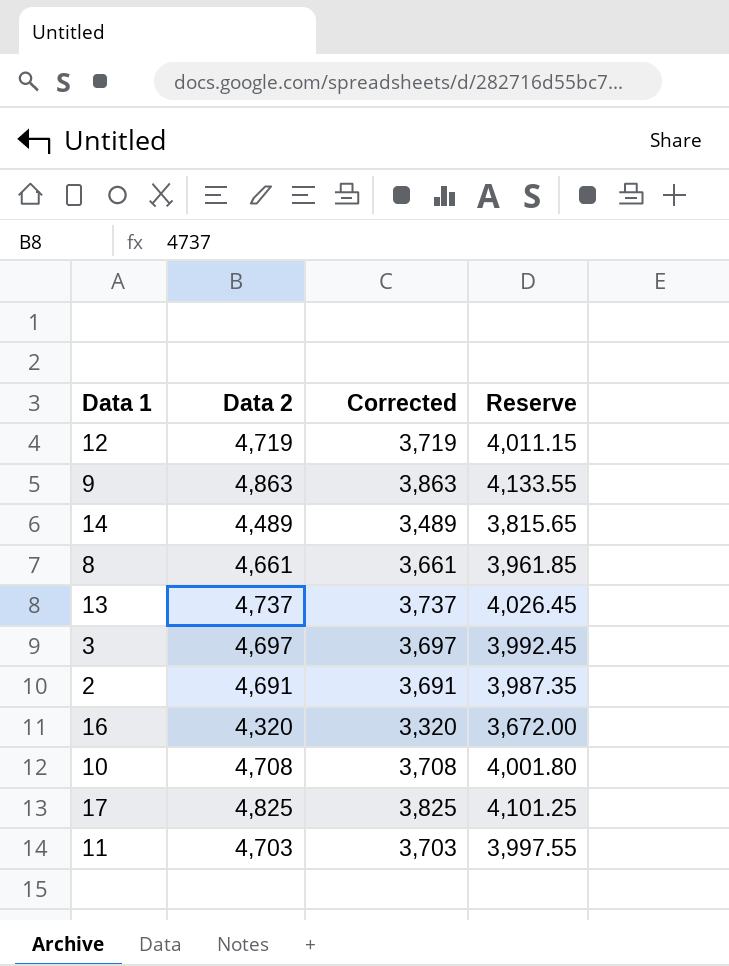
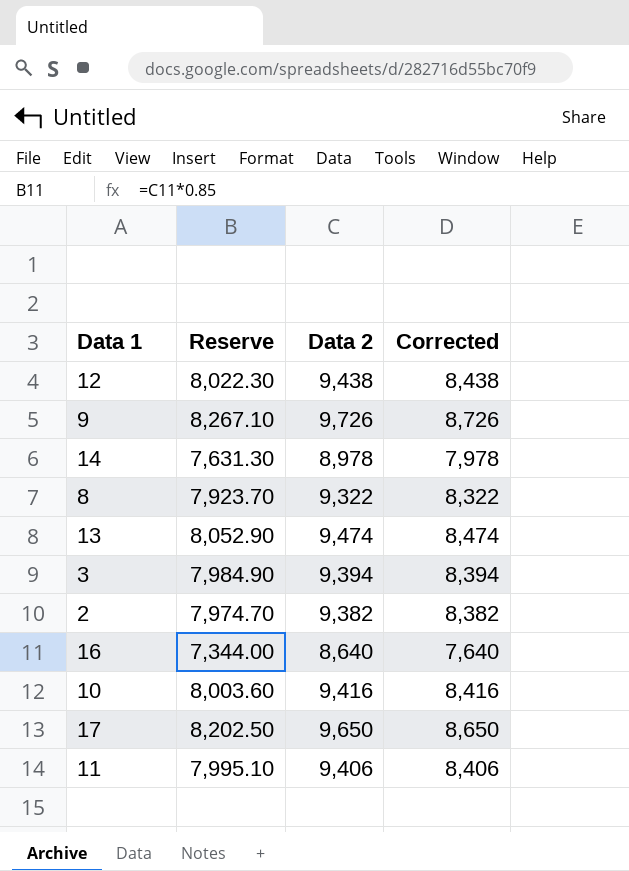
column Reserve | position: 4 -> 2
12 | Reserve: 4,011.15 -> 8,022.30
12 | Data 2: 4,719 -> 9,438
12 | Corrected: 3,719 -> 8,438
9 | Reserve: 4,133.55 -> 8,267.10
9 | Data 2: 4,863 -> 9,726
9 | Corrected: 3,863 -> 8,726
14 | Reserve: 3,815.65 -> 7,631.30
14 | Data 2: 4,489 -> 8,978
14 | Corrected: 3,489 -> 7,978
8 | Reserve: 3,961.85 -> 7,923.70
8 | Data 2: 4,661 -> 9,322
8 | Corrected: 3,661 -> 8,322
13 | Reserve: 4,026.45 -> 8,052.90
13 | Data 2: 4,737 -> 9,474
13 | Corrected: 3,737 -> 8,474
3 | Reserve: 3,992.45 -> 7,984.90
3 | Data 2: 4,697 -> 9,394
3 | Corrected: 3,697 -> 8,394
2 | Reserve: 3,987.35 -> 7,974.70
2 | Data 2: 4,691 -> 9,382
2 | Corrected: 3,691 -> 8,382
16 | Reserve: 3,672.00 -> 7,344.00
16 | Data 2: 4,320 -> 8,640
16 | Corrected: 3,320 -> 7,640
10 | Reserve: 4,001.80 -> 8,003.60
10 | Data 2: 4,708 -> 9,416
10 | Corrected: 3,708 -> 8,416
17 | Reserve: 4,101.25 -> 8,202.50
17 | Data 2: 4,825 -> 9,650
17 | Corrected: 3,825 -> 8,650
11 | Reserve: 3,997.55 -> 7,995.10
11 | Data 2: 4,703 -> 9,406
11 | Corrected: 3,703 -> 8,406

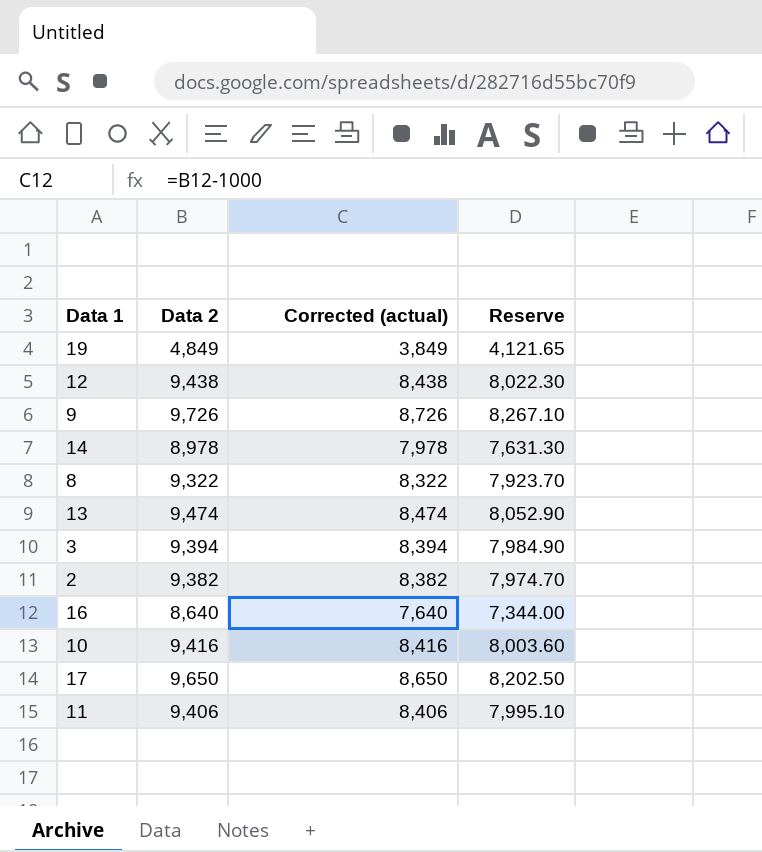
column name: Corrected -> Corrected (actual)
column Reserve | position: 2 -> 4
row 19: none -> 4,849 | 3,849 | 4,121.65

